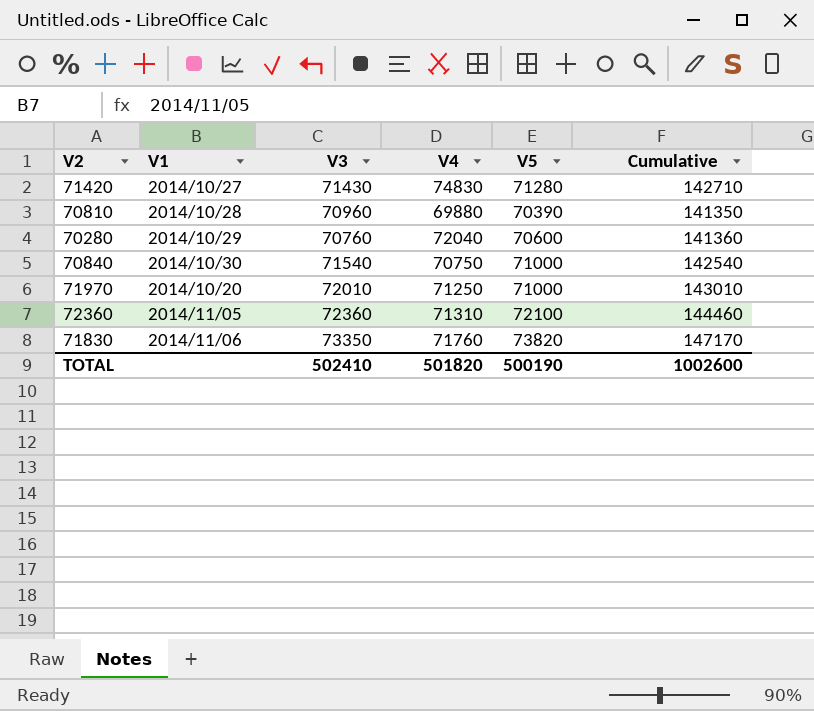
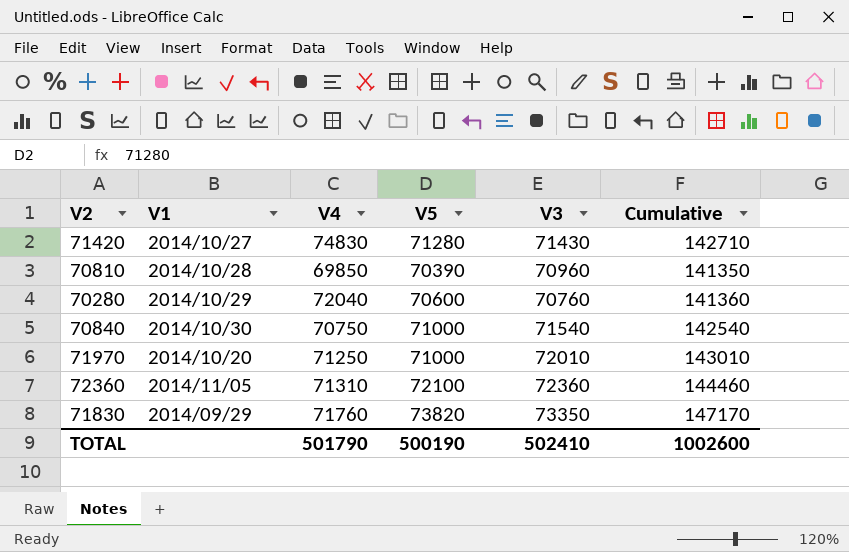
column V3 | position: 3 -> 5
70810 | V4: 69880 -> 69850
71830 | V1: 2014/11/06 -> 2014/09/29
TOTAL | V4: 501820 -> 501790

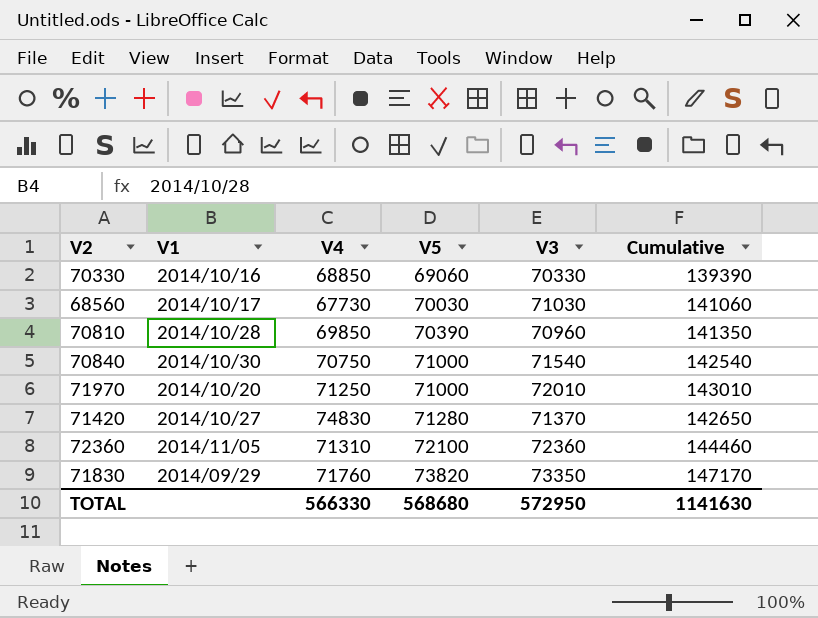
row order: none -> V5 ascending
row 70280: 2014/10/29 | 72040 | 70600 | 70760 | 141360 -> none
row 70330: none -> 2014/10/16 | 68850 | 69060 | 70330 | 139390
row 68560: none -> 2014/10/17 | 67730 | 70030 | 71030 | 141060
71420 | V3: 71430 -> 71370
71420 | Cumulative: 142710 -> 142650
TOTAL | V4: 501790 -> 566330
TOTAL | V5: 500190 -> 568680
TOTAL | V3: 502410 -> 572950
TOTAL | Cumulative: 1002600 -> 1141630

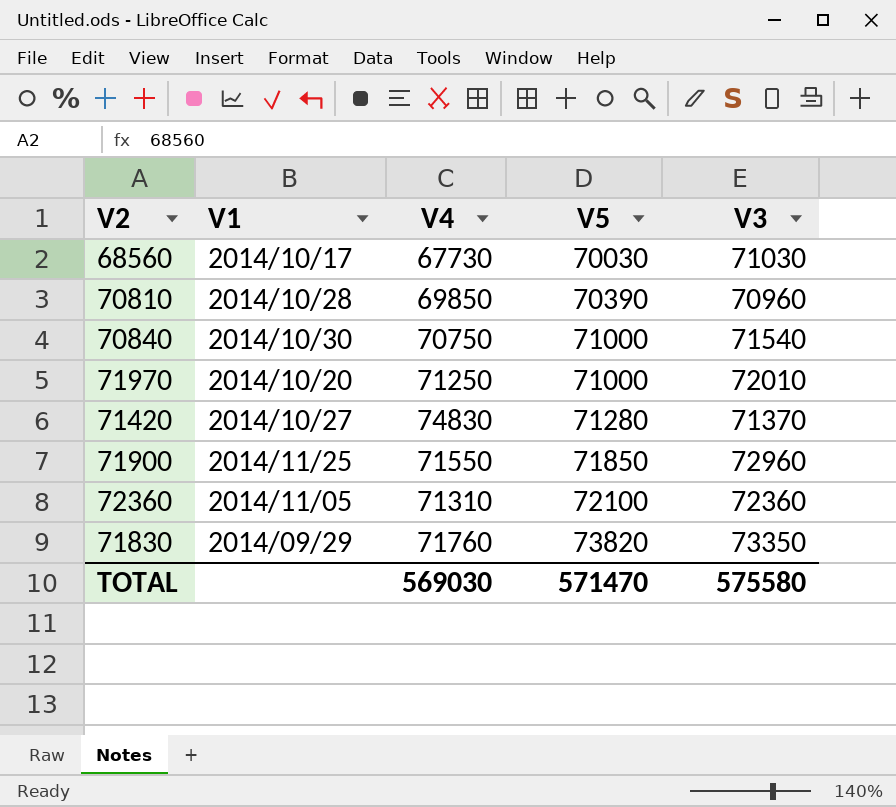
column Cumulative | formula: [V5] + [V3] -> none
row 70330: 2014/10/16 | 68850 | 69060 | 70330 | 139390 -> none
row 71900: none -> 2014/11/25 | 71550 | 71850 | 72960
TOTAL | V4: 566330 -> 569030
TOTAL | V5: 568680 -> 571470
TOTAL | V3: 572950 -> 575580

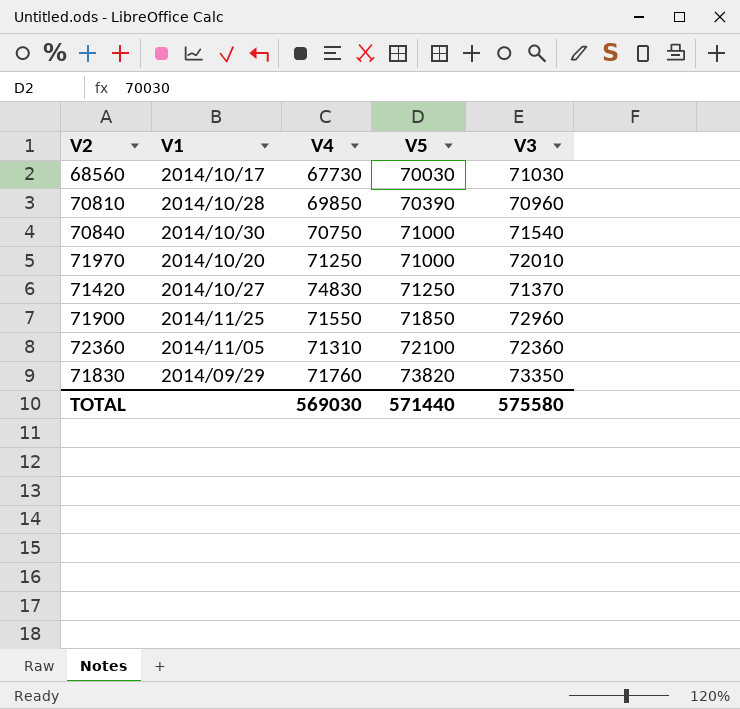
71420 | V5: 71280 -> 71250
TOTAL | V5: 571470 -> 571440

